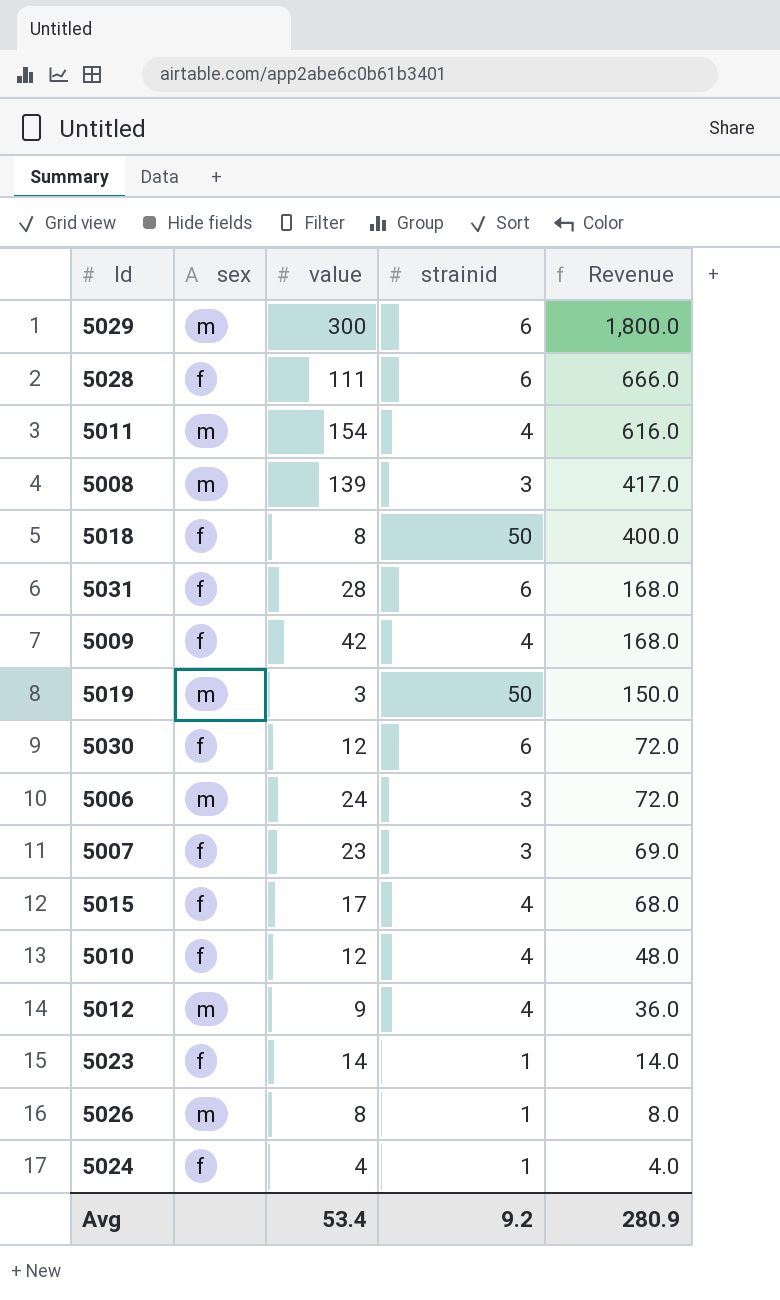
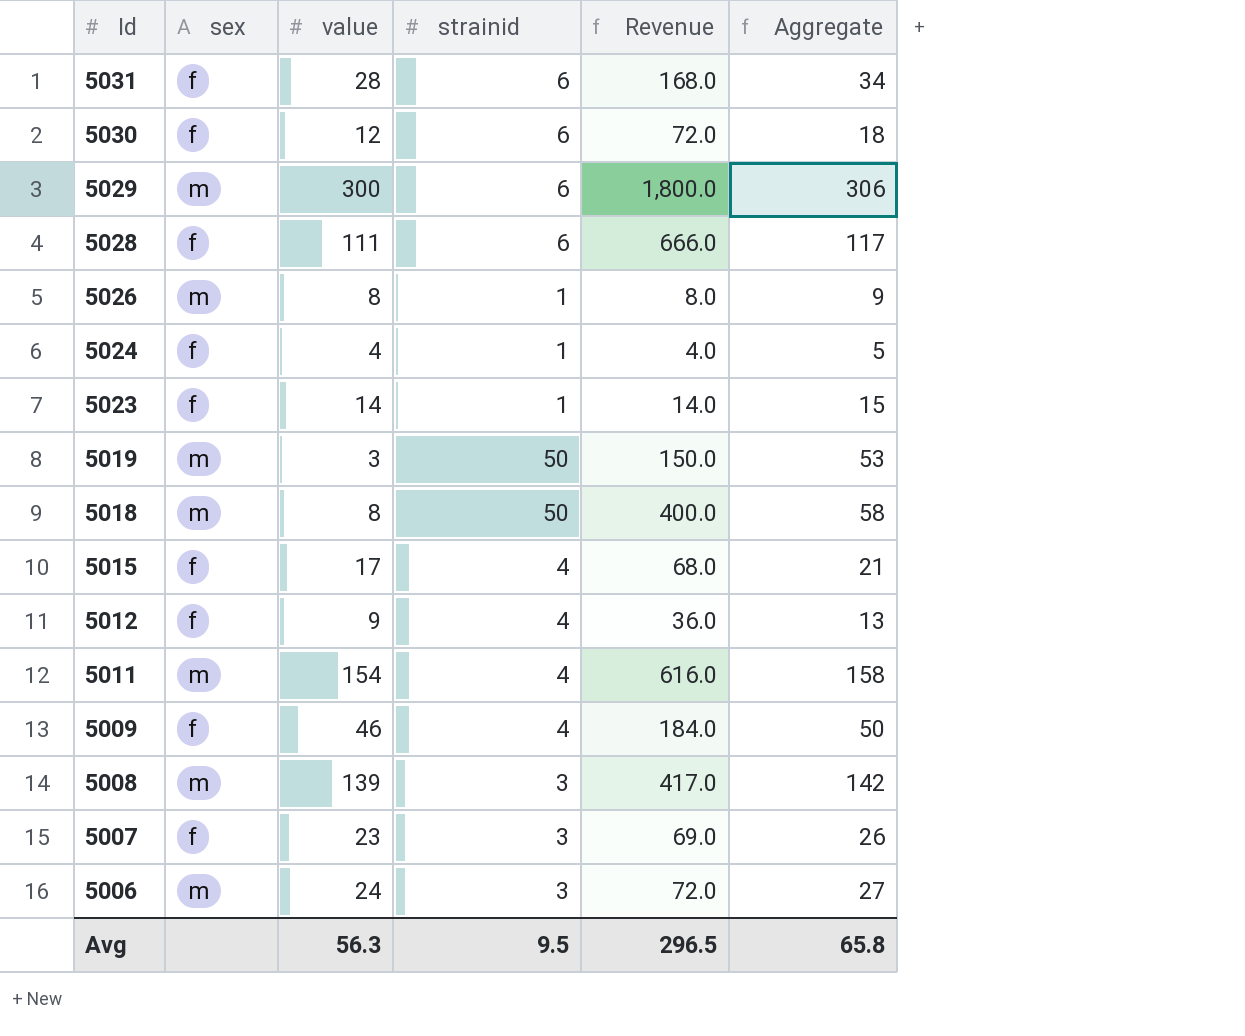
row order: Revenue descending -> Id descending
column Aggregate | formula: none -> [value] + [strainid]
row 5010: f | 12 | 4 | 48.0 -> none
5018 | sex: f -> m
5012 | sex: m -> f
5009 | value: 42 -> 46
5009 | Revenue: 168.0 -> 184.0
Avg | value: 53.4 -> 56.3
Avg | strainid: 9.2 -> 9.5
Avg | Revenue: 280.9 -> 296.5

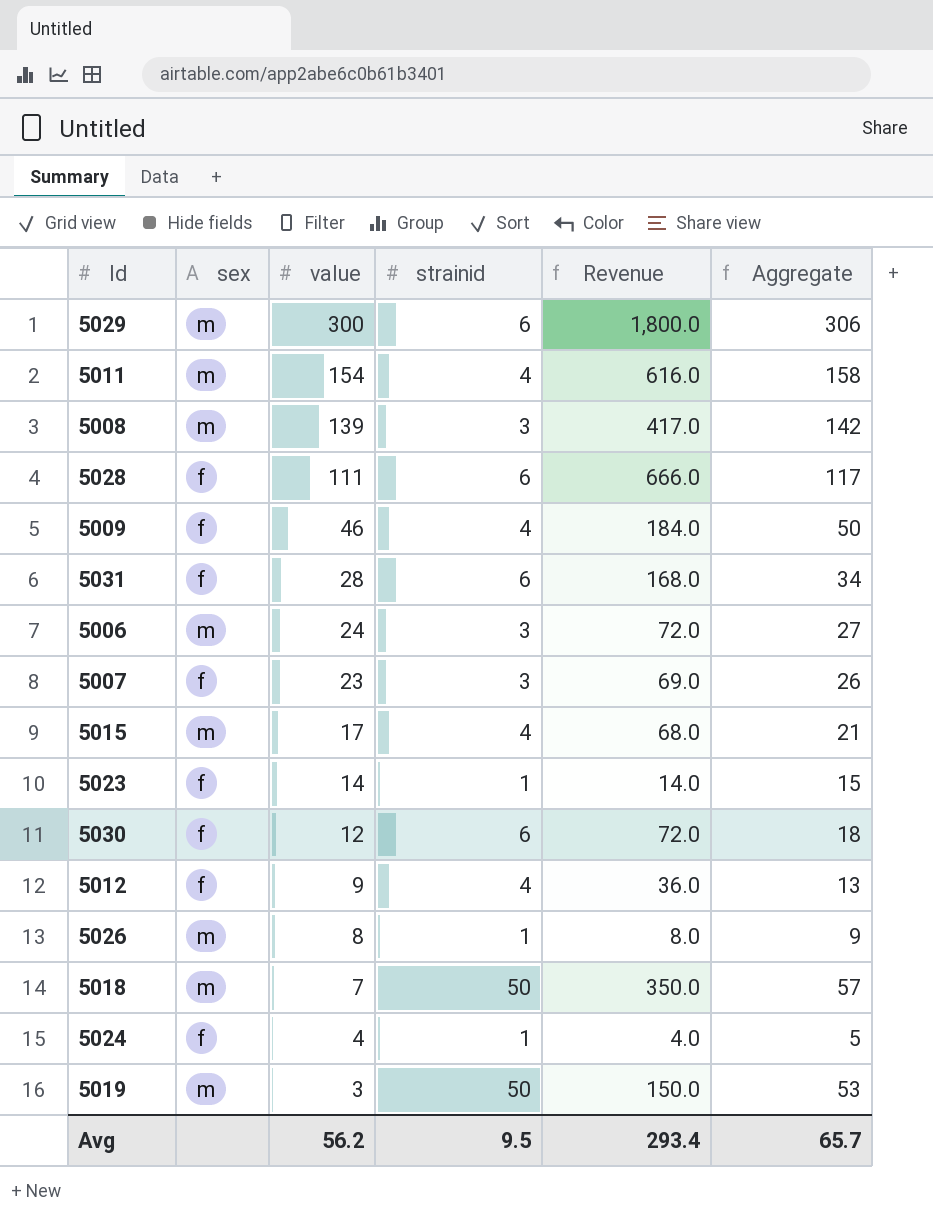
row order: Id descending -> value descending
5015 | sex: f -> m
5018 | value: 8 -> 7
5018 | Revenue: 400.0 -> 350.0
5018 | Aggregate: 58 -> 57
Avg | value: 56.3 -> 56.2
Avg | Revenue: 296.5 -> 293.4
Avg | Aggregate: 65.8 -> 65.7

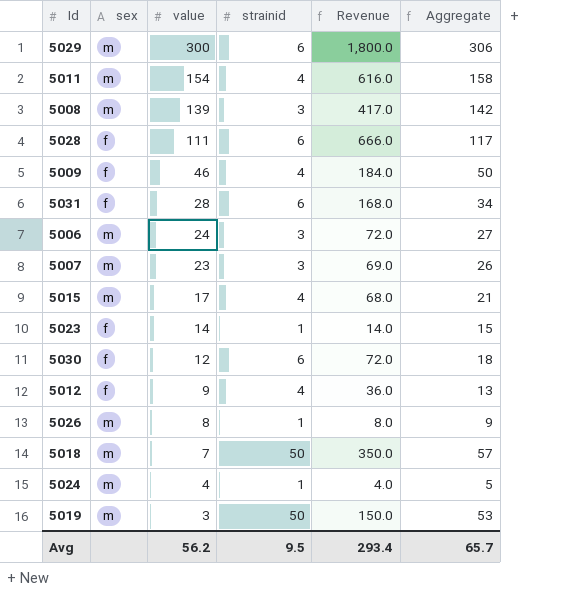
5007 | sex: f -> m
5024 | sex: f -> m

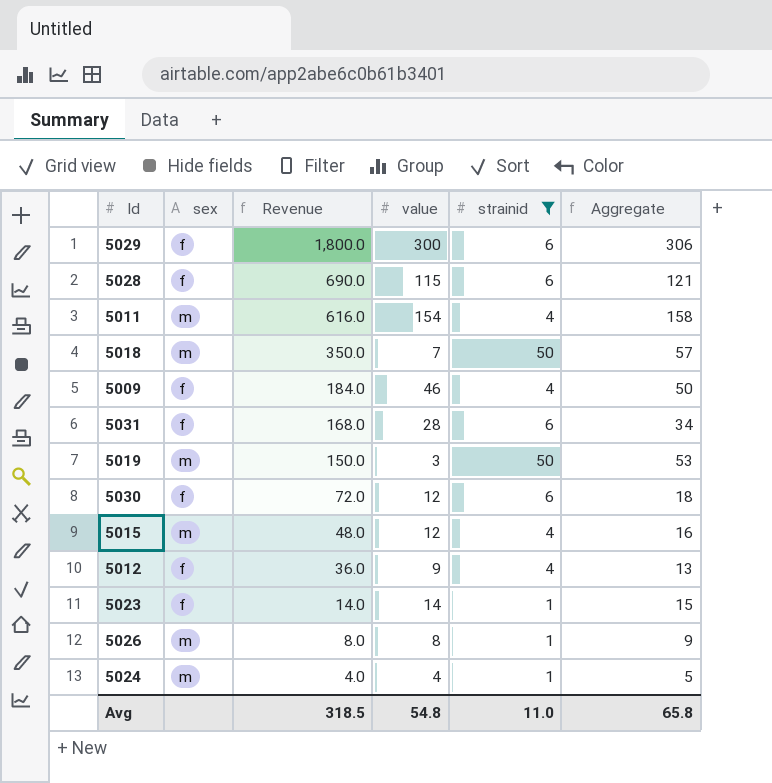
filter: none -> strainid != 3
row order: value descending -> Revenue descending
column Revenue | position: 5 -> 3
5029 | sex: m -> f
5028 | Revenue: 666.0 -> 690.0
5028 | value: 111 -> 115
5028 | Aggregate: 117 -> 121
5015 | Revenue: 68.0 -> 48.0
5015 | value: 17 -> 12
5015 | Aggregate: 21 -> 16
Avg | Revenue: 293.4 -> 318.5
Avg | value: 56.2 -> 54.8
Avg | strainid: 9.5 -> 11.0
Avg | Aggregate: 65.7 -> 65.8

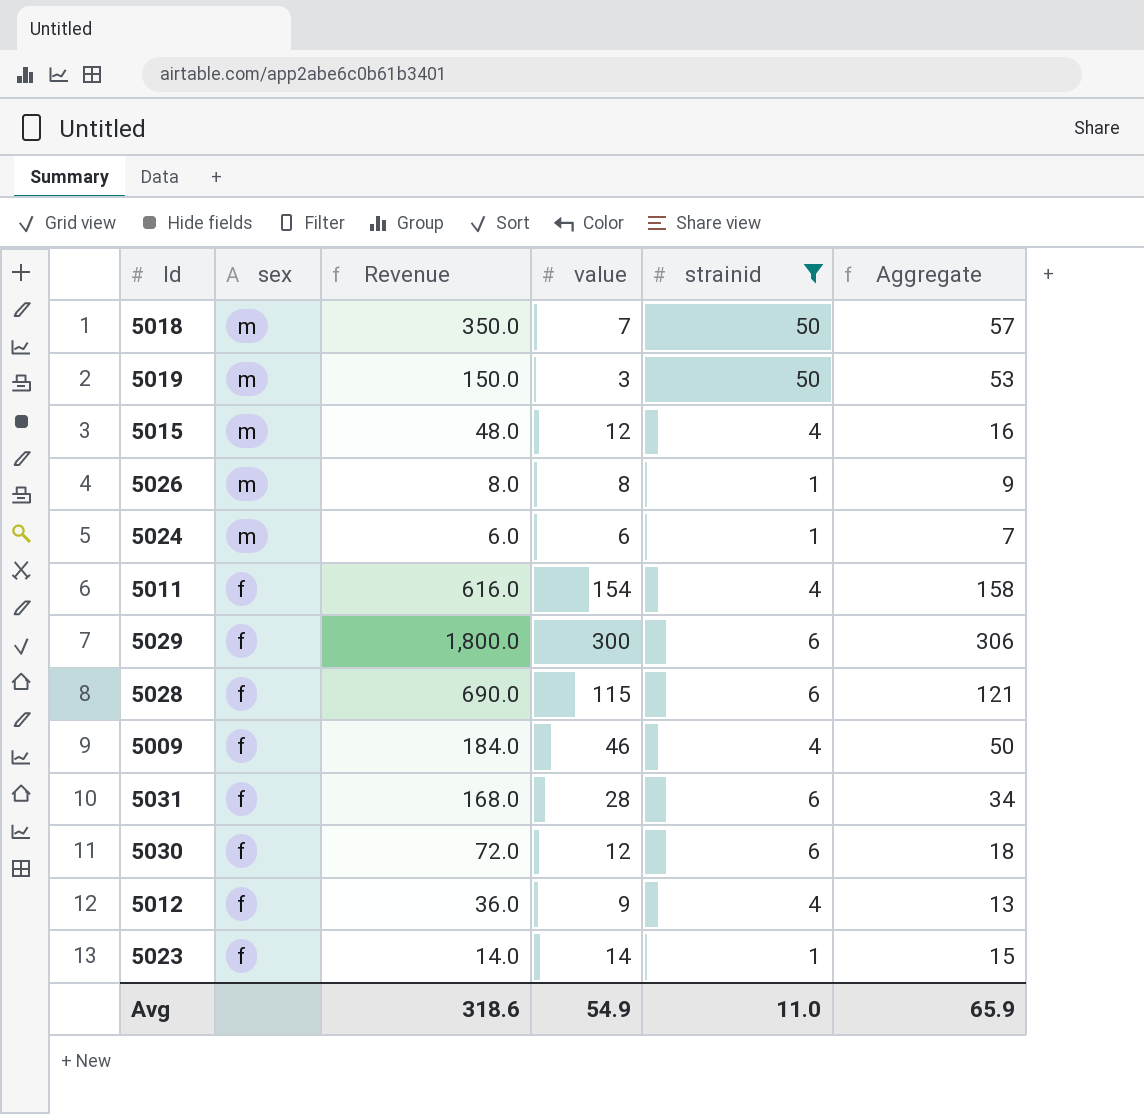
row order: Revenue descending -> sex descending
5024 | Revenue: 4.0 -> 6.0
5024 | value: 4 -> 6
5024 | Aggregate: 5 -> 7
5011 | sex: m -> f
Avg | Revenue: 318.5 -> 318.6
Avg | value: 54.8 -> 54.9
Avg | Aggregate: 65.8 -> 65.9

